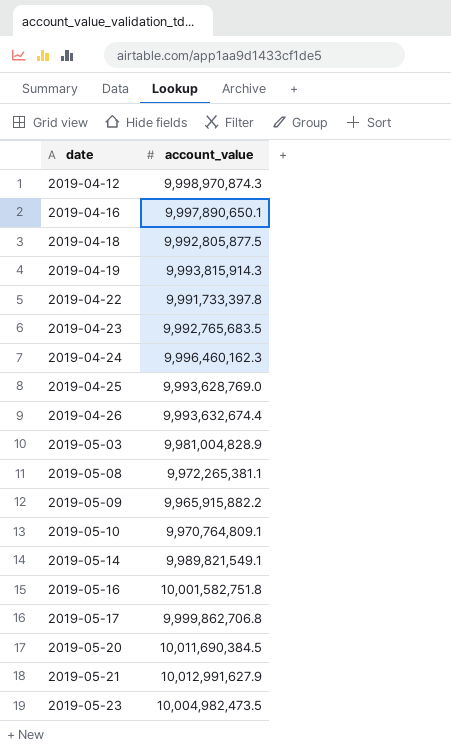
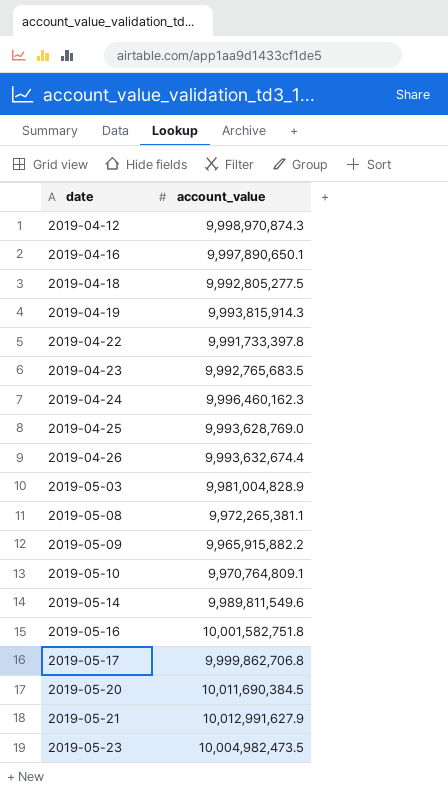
2019-04-18 | account_value: 9,992,805,877.5 -> 9,992,805,277.5
2019-05-14 | account_value: 9,989,821,549.1 -> 9,989,811,549.6

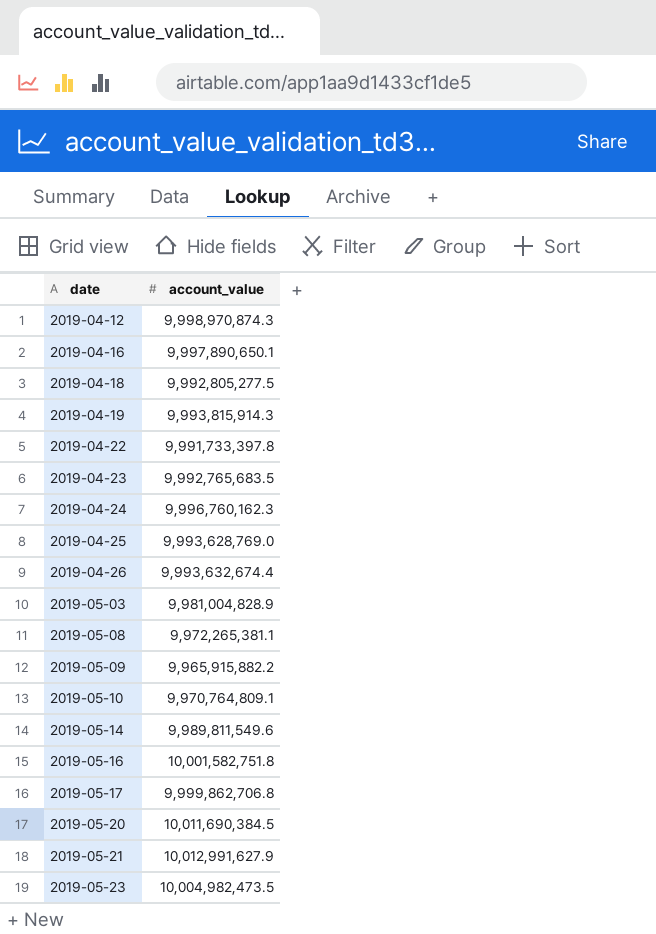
2019-04-24 | account_value: 9,996,460,162.3 -> 9,996,760,162.3

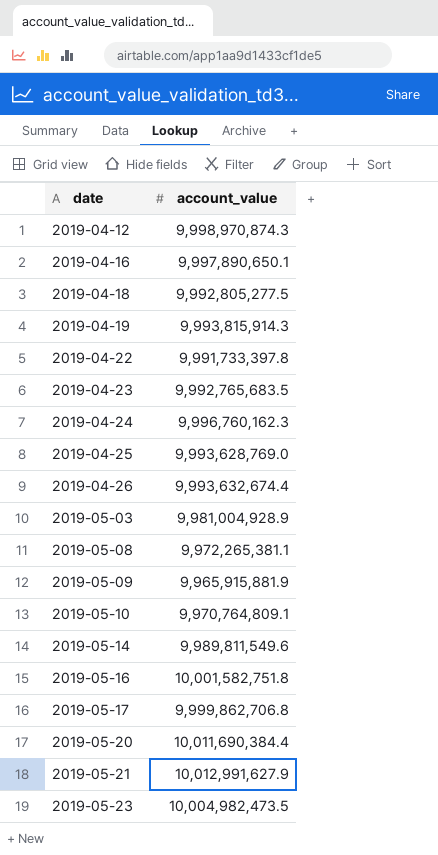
2019-05-03 | account_value: 9,981,004,828.9 -> 9,981,004,928.9
2019-05-09 | account_value: 9,965,915,882.2 -> 9,965,915,881.9
2019-05-20 | account_value: 10,011,690,384.5 -> 10,011,690,384.4

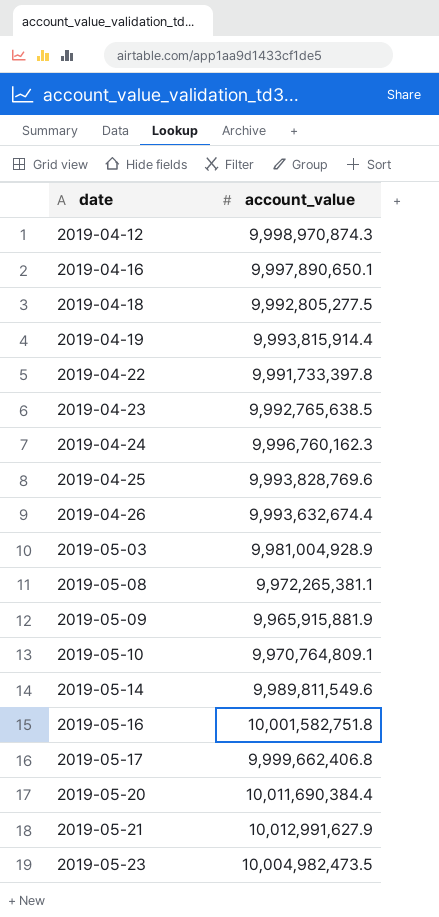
2019-04-19 | account_value: 9,993,815,914.3 -> 9,993,815,914.4
2019-04-23 | account_value: 9,992,765,683.5 -> 9,992,765,638.5
2019-04-25 | account_value: 9,993,628,769.0 -> 9,993,828,769.6
2019-05-17 | account_value: 9,999,862,706.8 -> 9,999,662,406.8

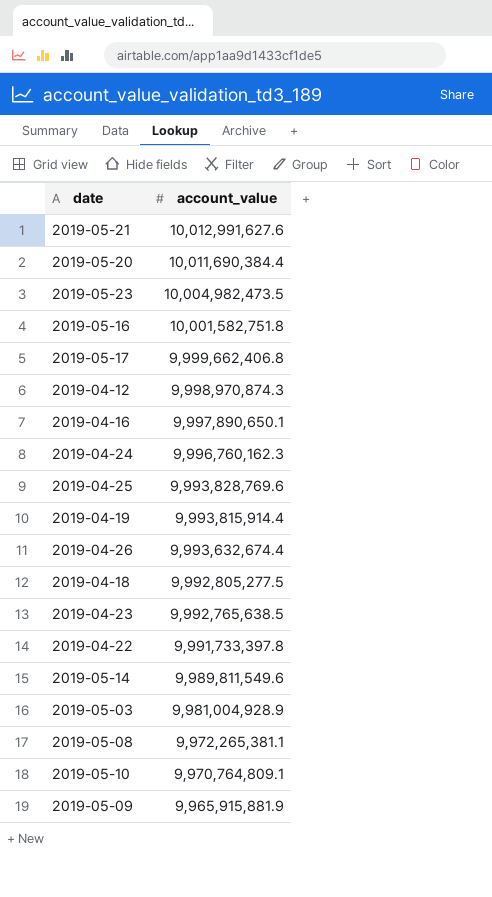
row order: date ascending -> account_value descending
2019-05-21 | account_value: 10,012,991,627.9 -> 10,012,991,627.6

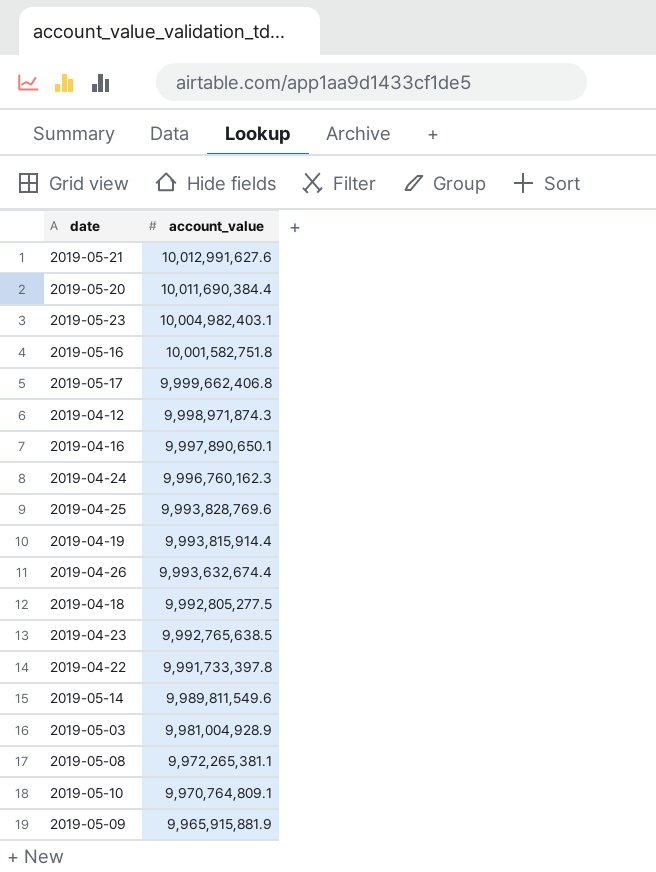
2019-05-23 | account_value: 10,004,982,473.5 -> 10,004,982,403.1
2019-04-12 | account_value: 9,998,970,874.3 -> 9,998,971,874.3

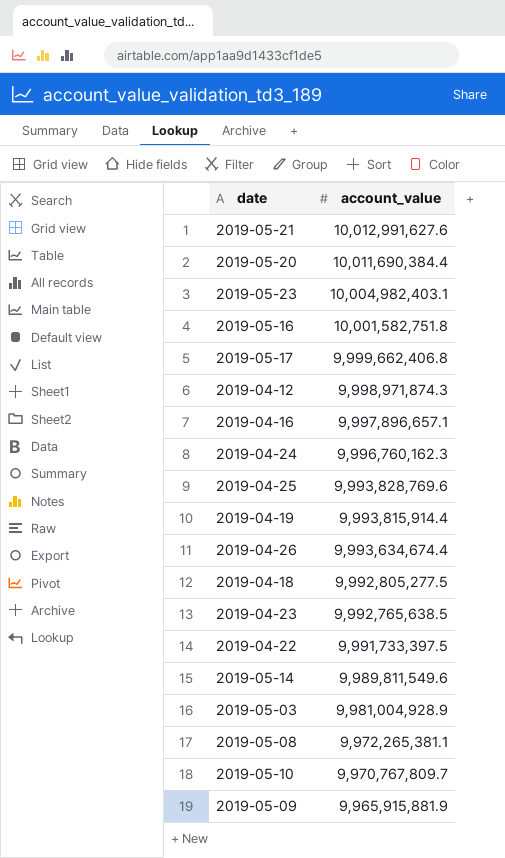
2019-04-16 | account_value: 9,997,890,650.1 -> 9,997,896,657.1
2019-04-26 | account_value: 9,993,632,674.4 -> 9,993,634,674.4
2019-04-22 | account_value: 9,991,733,397.8 -> 9,991,733,397.5
2019-05-10 | account_value: 9,970,764,809.1 -> 9,970,767,809.7

